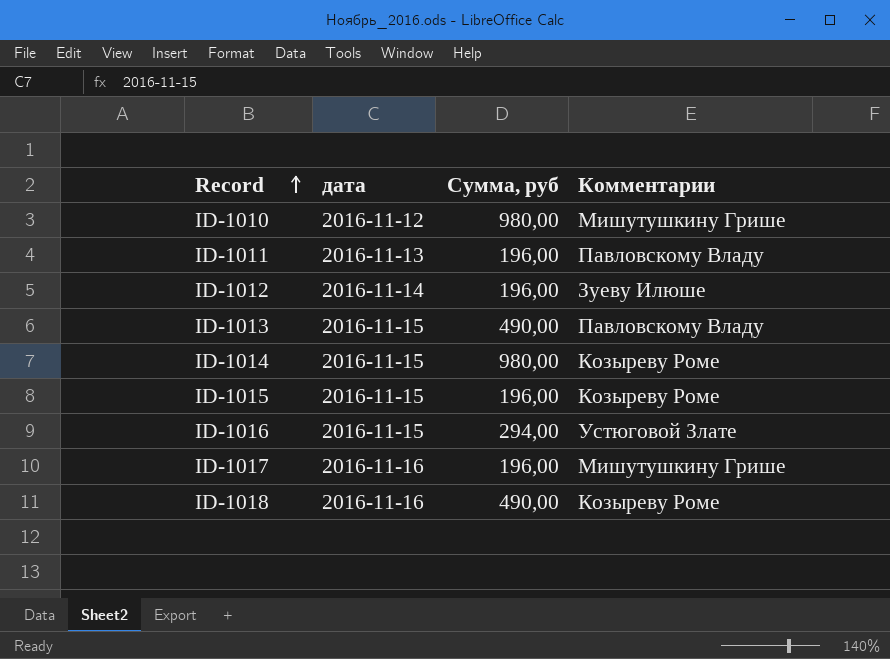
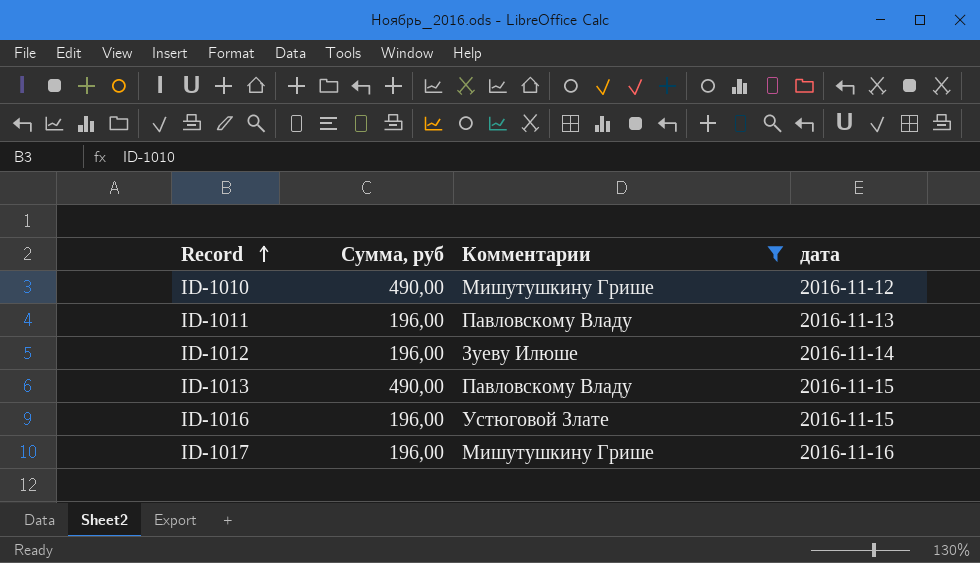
filter: none -> Комментарии != Козыреву Роме
column дата | position: 2 -> 4
ID-1010 | Сумма, руб: 980,00 -> 490,00
ID-1016 | Сумма, руб: 294,00 -> 196,00

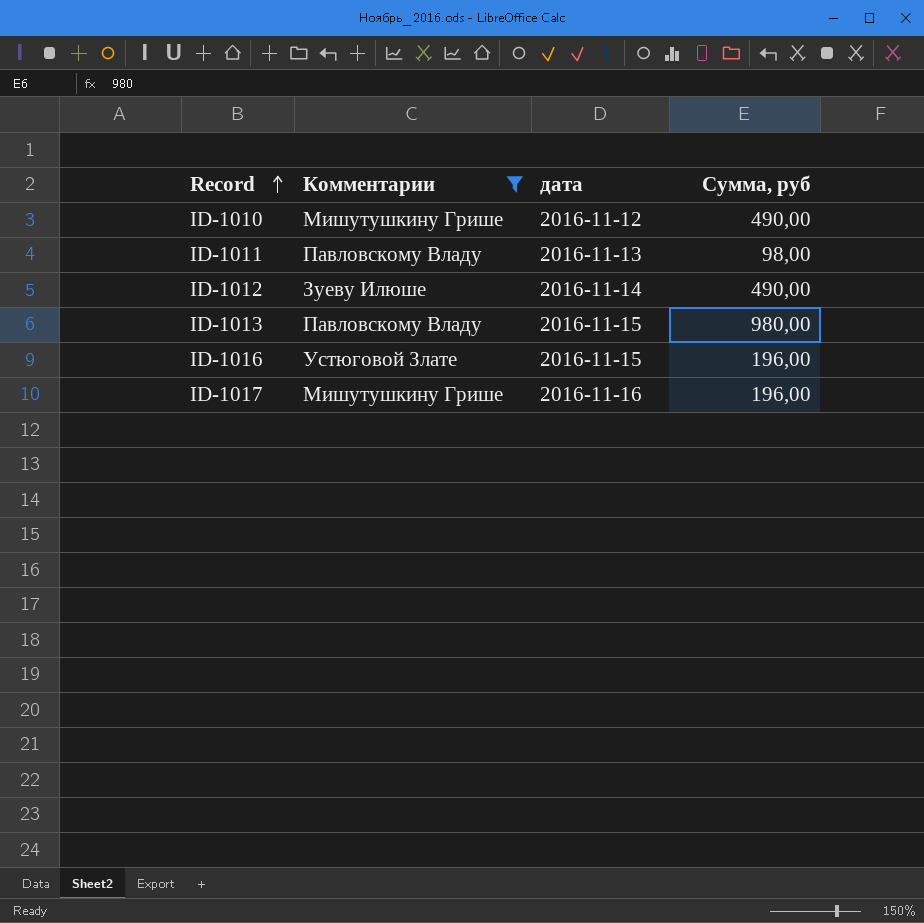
column Сумма, руб | position: 2 -> 4
ID-1011 | Сумма, руб: 196,00 -> 98,00
ID-1012 | Сумма, руб: 196,00 -> 490,00
ID-1013 | Сумма, руб: 490,00 -> 980,00

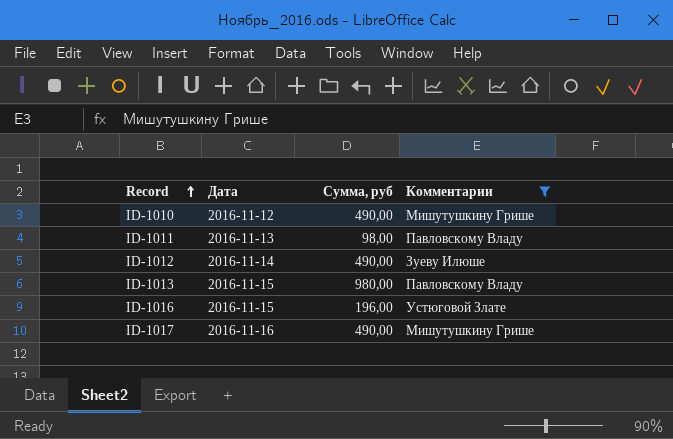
column name: дата -> Дата
column Комментарии | position: 2 -> 4
ID-1017 | Сумма, руб: 196,00 -> 490,00

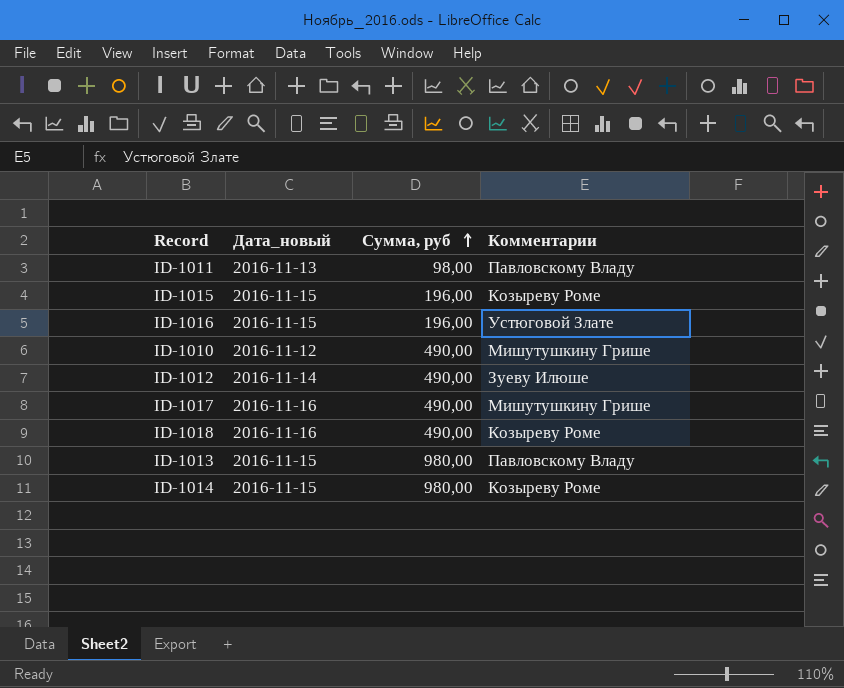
filter: Комментарии != Козыреву Роме -> none
row order: Record ascending -> Сумма, руб ascending
column name: Дата -> Дата_новый

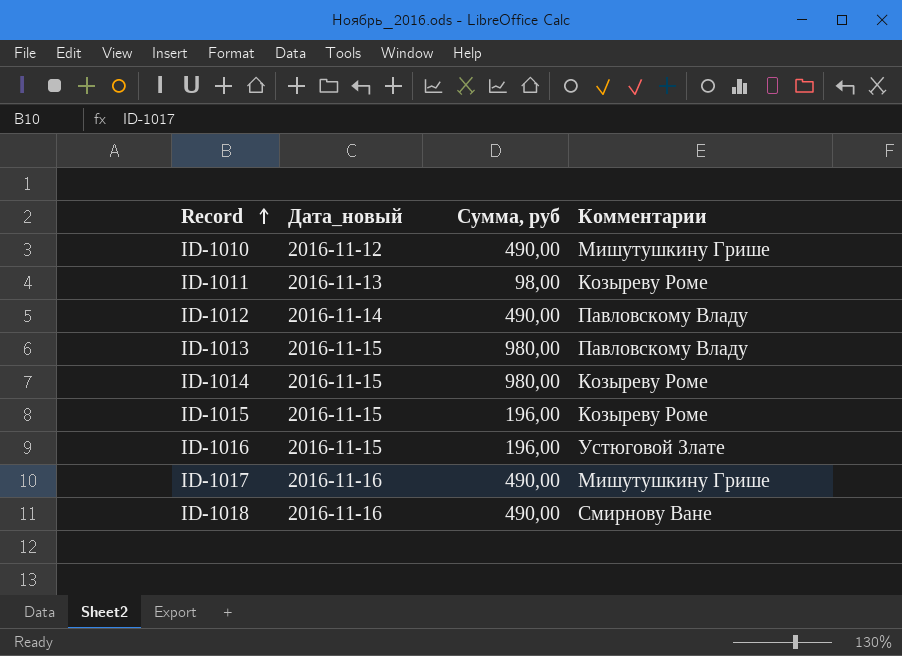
row order: Сумма, руб ascending -> Record ascending
ID-1011 | Комментарии: Павловскому Владу -> Козыреву Роме
ID-1012 | Комментарии: Зуеву Илюше -> Павловскому Владу
ID-1018 | Комментарии: Козыреву Роме -> Смирнову Ване

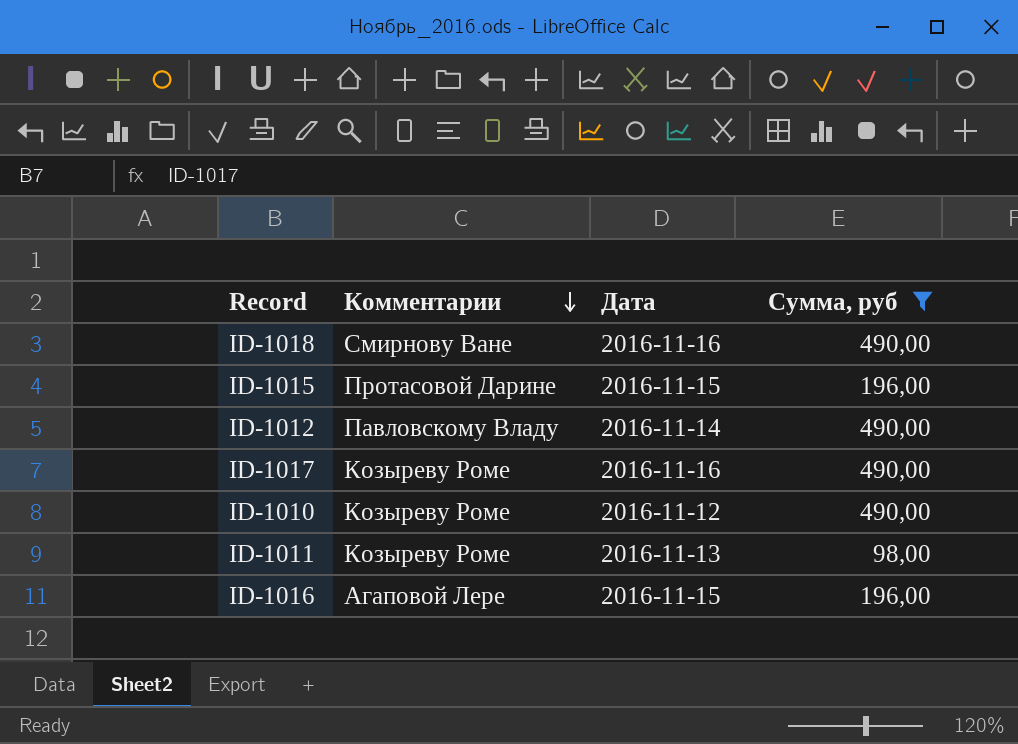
filter: none -> Сумма, руб != 980,00
row order: Record ascending -> Комментарии descending
column Комментарии | position: 4 -> 2
column name: Дата_новый -> Дата
ID-1015 | Комментарии: Козыреву Роме -> Протасовой Дарине
ID-1017 | Комментарии: Мишутушкину Грише -> Козыреву Роме
ID-1010 | Комментарии: Мишутушкину Грише -> Козыреву Роме
ID-1016 | Комментарии: Устюговой Злате -> Агаповой Лере

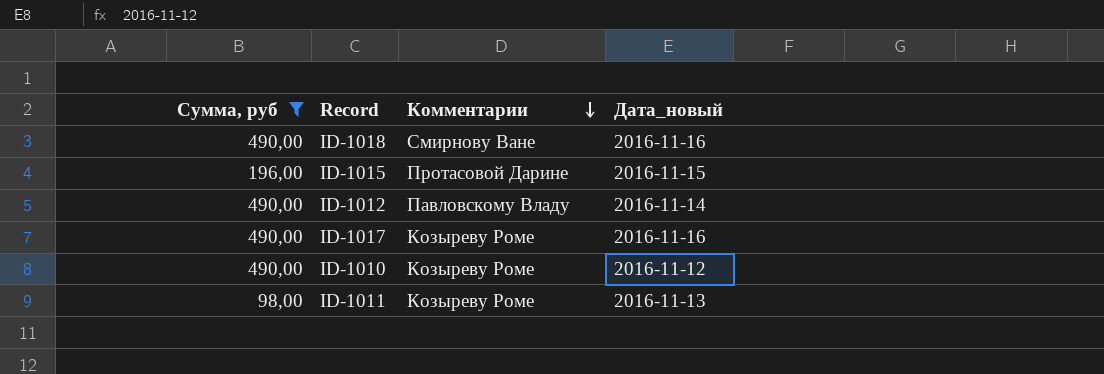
column Сумма, руб | position: 4 -> 1
column name: Дата -> Дата_новый
row ID-1016: Агаповой Лере | 2016-11-15 | 196,00 -> none

